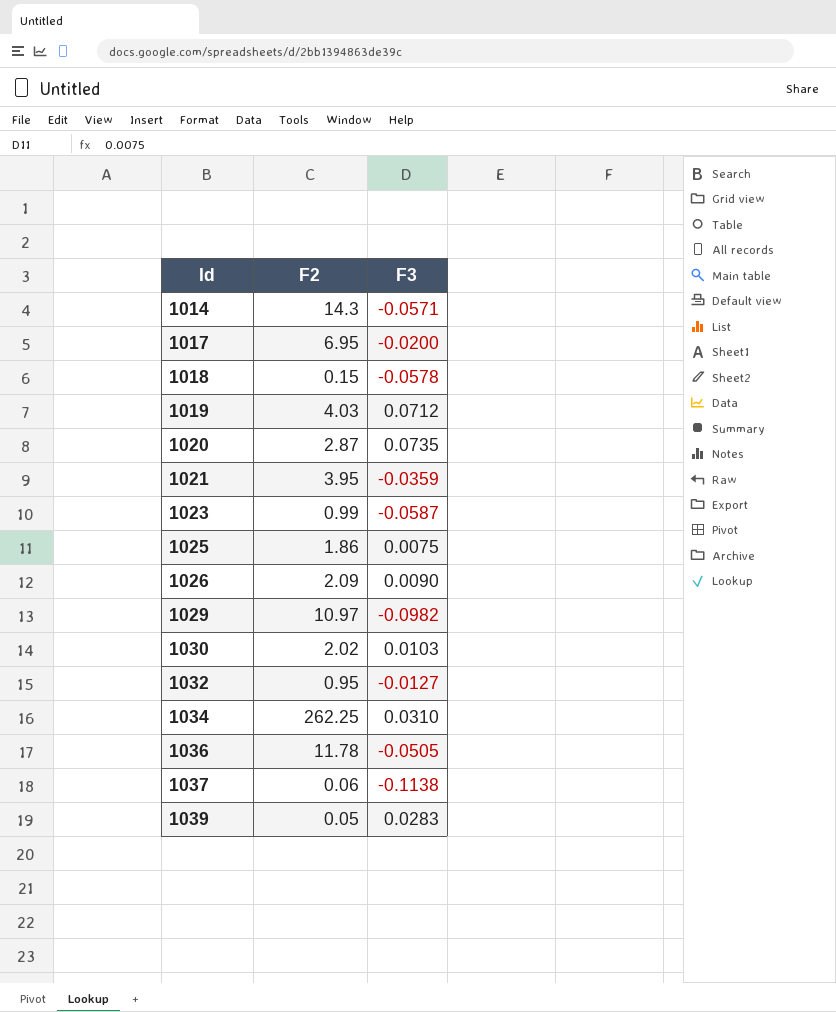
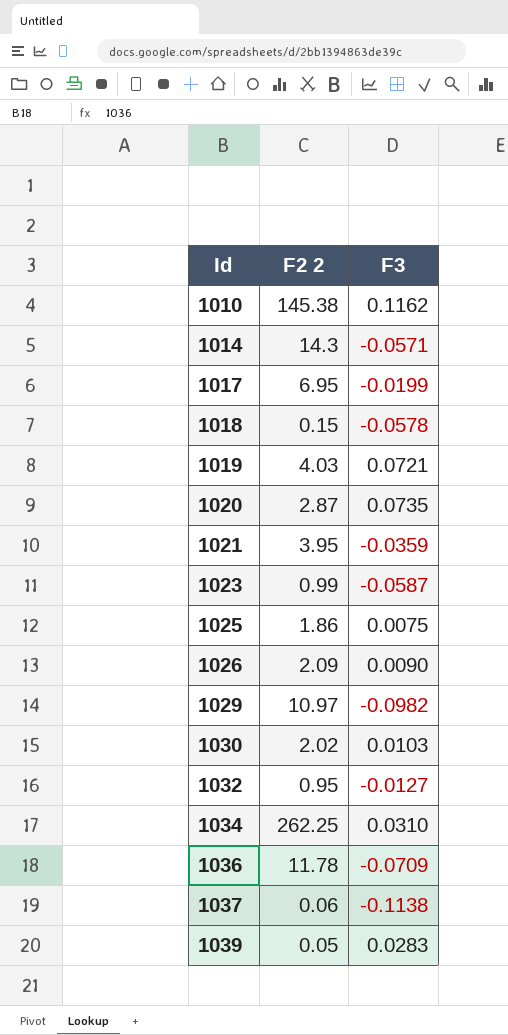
column name: F2 -> F2 2
row 1010: none -> 145.38 | 0.1162
1017 | F3: -0.0200 -> -0.0199
1019 | F3: 0.0712 -> 0.0721
1036 | F3: -0.0505 -> -0.0709

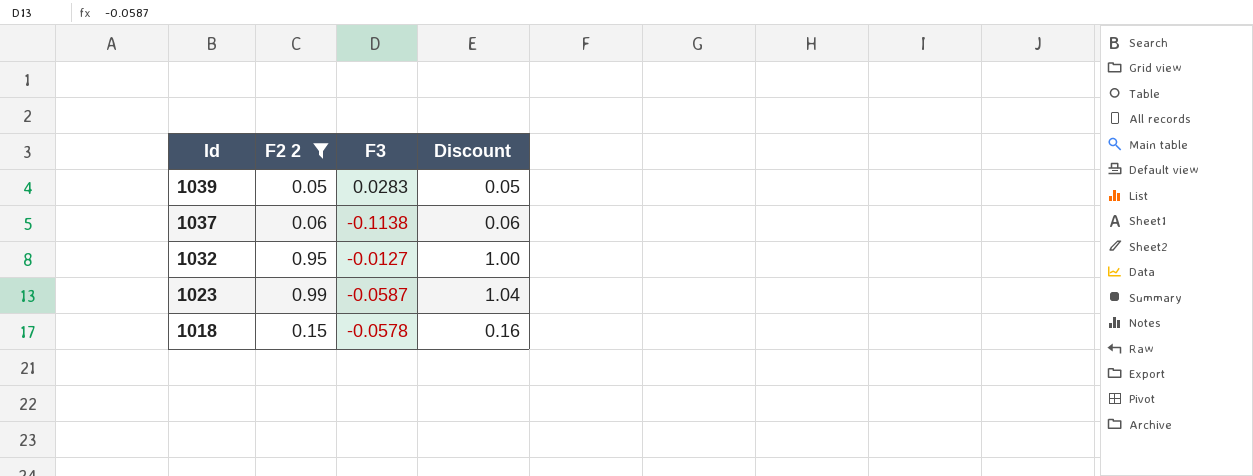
filter: none -> F2 2 <= 0.99
row order: Id ascending -> Id descending
column Discount | formula: none -> [F2 2] * 1.05

